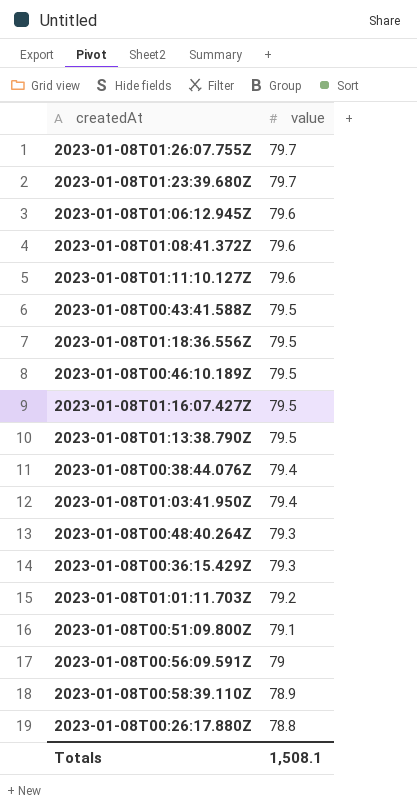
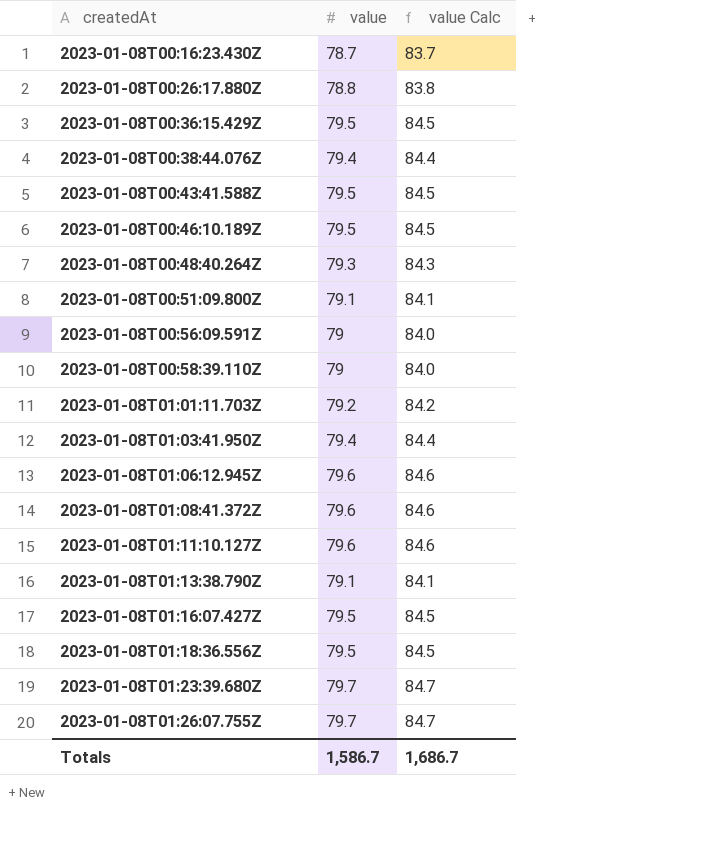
row order: value descending -> createdAt ascending
column value Calc | formula: none -> [value] + 5
row 2023-01-08T00:16:23.430Z: none -> 78.7 | 83.7
2023-01-08T00:36:15.429Z | value: 79.3 -> 79.5
2023-01-08T00:58:39.110Z | value: 78.9 -> 79
2023-01-08T01:13:38.790Z | value: 79.5 -> 79.1
Totals | value: 1,508.1 -> 1,586.7

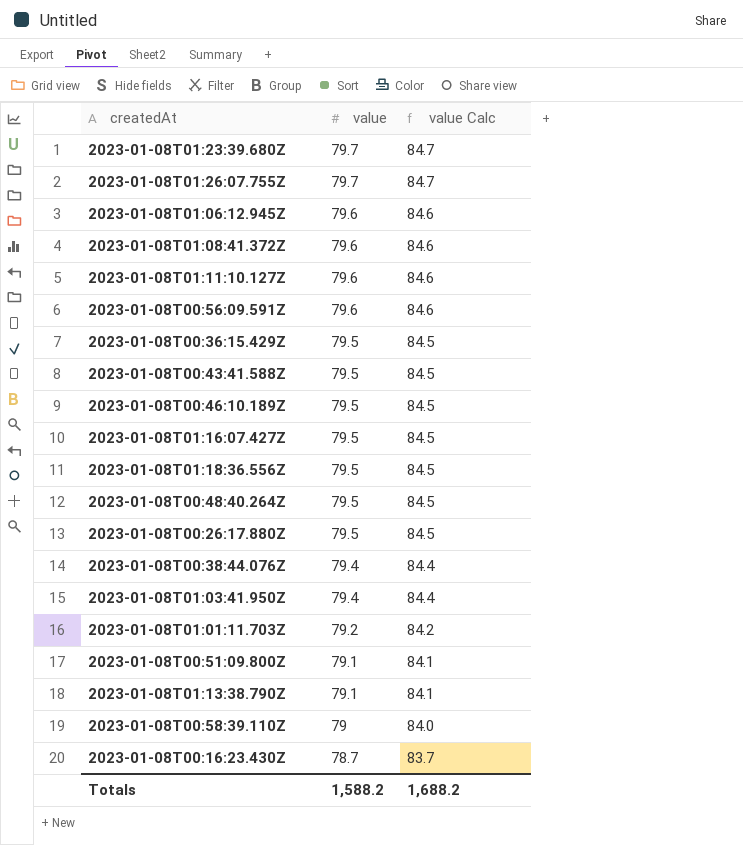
row order: createdAt ascending -> value descending
2023-01-08T00:56:09.591Z | value: 79 -> 79.6
2023-01-08T00:56:09.591Z | value Calc: 84.0 -> 84.6
2023-01-08T00:48:40.264Z | value: 79.3 -> 79.5
2023-01-08T00:48:40.264Z | value Calc: 84.3 -> 84.5
2023-01-08T00:26:17.880Z | value: 78.8 -> 79.5
2023-01-08T00:26:17.880Z | value Calc: 83.8 -> 84.5
Totals | value: 1,586.7 -> 1,588.2
Totals | value Calc: 1,686.7 -> 1,688.2

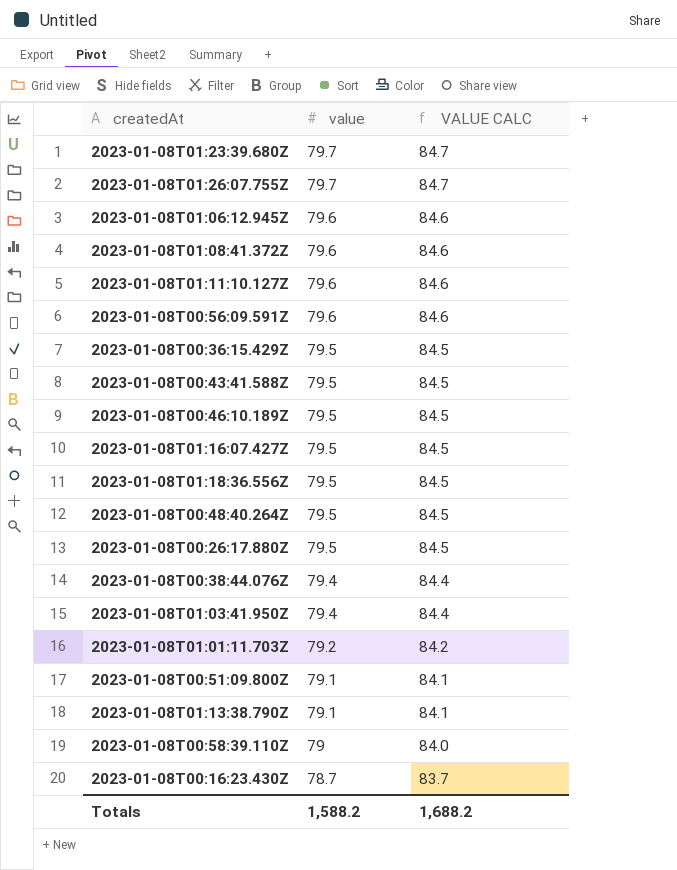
column name: value Calc -> VALUE CALC

